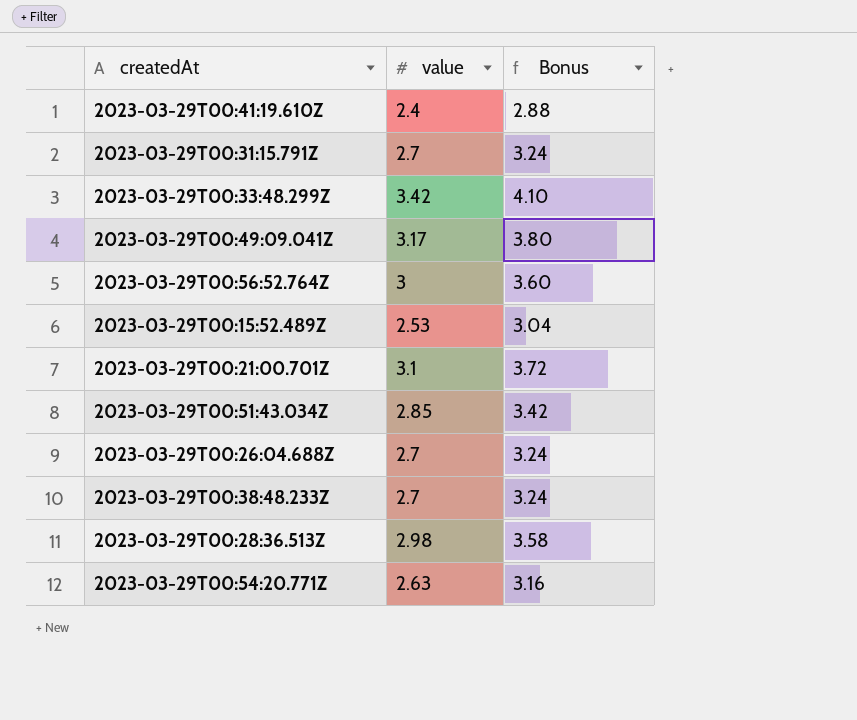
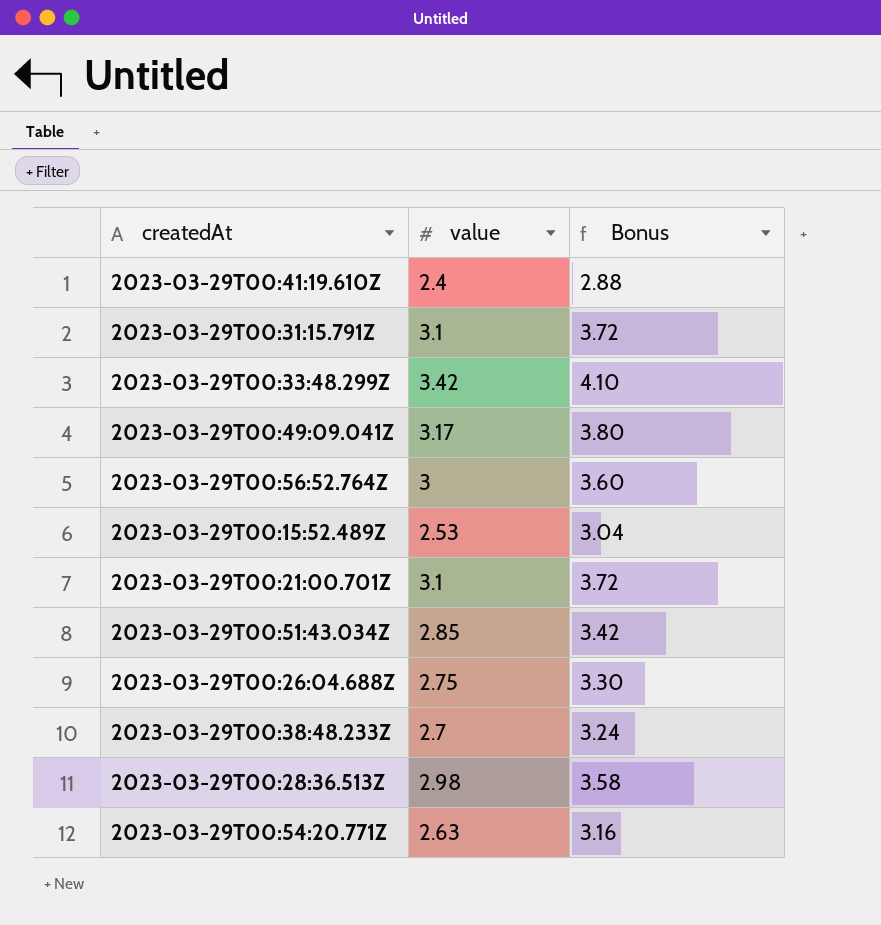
2023-03-29T00:31:15.791Z | value: 2.7 -> 3.1
2023-03-29T00:31:15.791Z | Bonus: 3.24 -> 3.72
2023-03-29T00:26:04.688Z | value: 2.7 -> 2.75
2023-03-29T00:26:04.688Z | Bonus: 3.24 -> 3.30

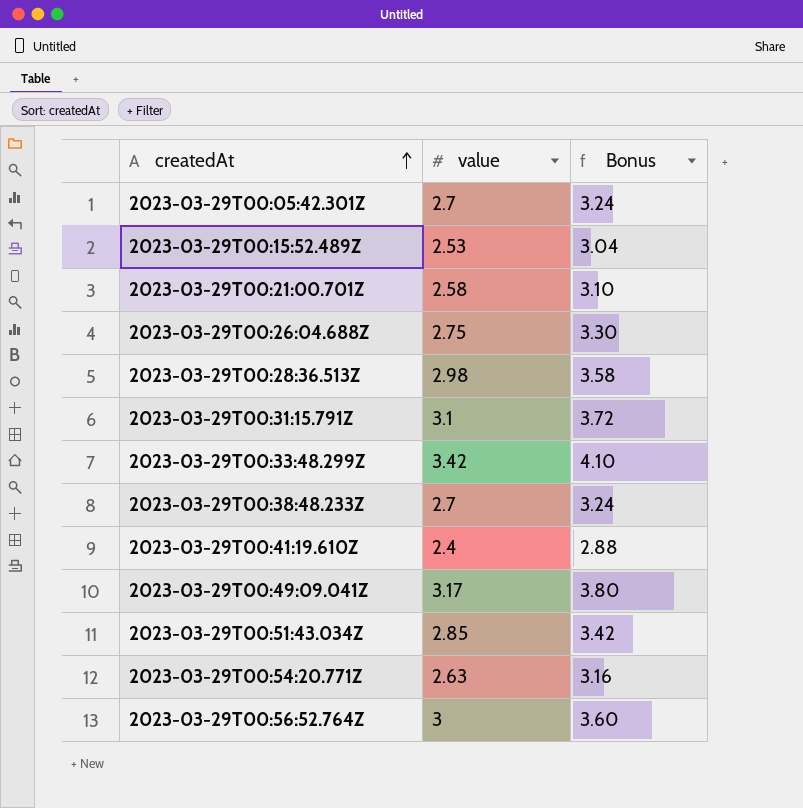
row order: none -> createdAt ascending
row 2023-03-29T00:05:42.301Z: none -> 2.7 | 3.24
2023-03-29T00:21:00.701Z | value: 3.1 -> 2.58
2023-03-29T00:21:00.701Z | Bonus: 3.72 -> 3.10

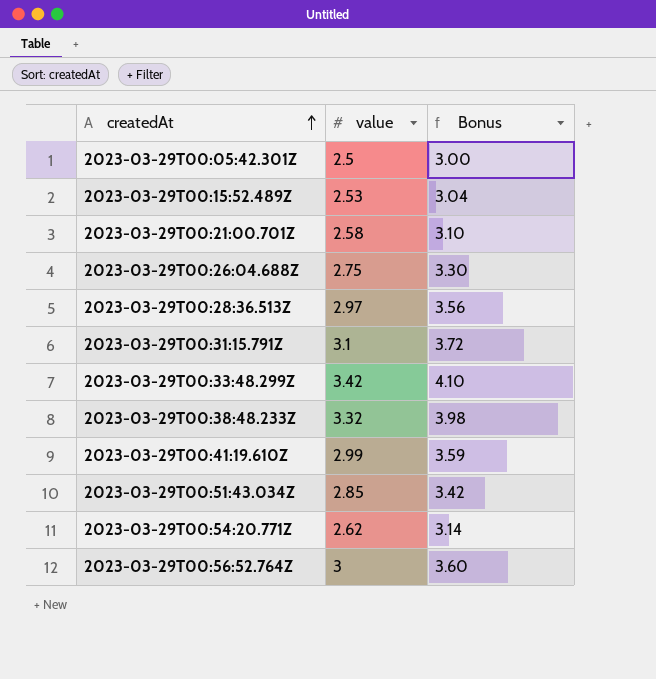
row 2023-03-29T00:49:09.041Z: 3.17 | 3.80 -> none
2023-03-29T00:05:42.301Z | value: 2.7 -> 2.5
2023-03-29T00:05:42.301Z | Bonus: 3.24 -> 3.00
2023-03-29T00:28:36.513Z | value: 2.98 -> 2.97
2023-03-29T00:28:36.513Z | Bonus: 3.58 -> 3.56
2023-03-29T00:38:48.233Z | value: 2.7 -> 3.32
2023-03-29T00:38:48.233Z | Bonus: 3.24 -> 3.98
2023-03-29T00:41:19.610Z | value: 2.4 -> 2.99
2023-03-29T00:41:19.610Z | Bonus: 2.88 -> 3.59
2023-03-29T00:54:20.771Z | value: 2.63 -> 2.62
2023-03-29T00:54:20.771Z | Bonus: 3.16 -> 3.14

